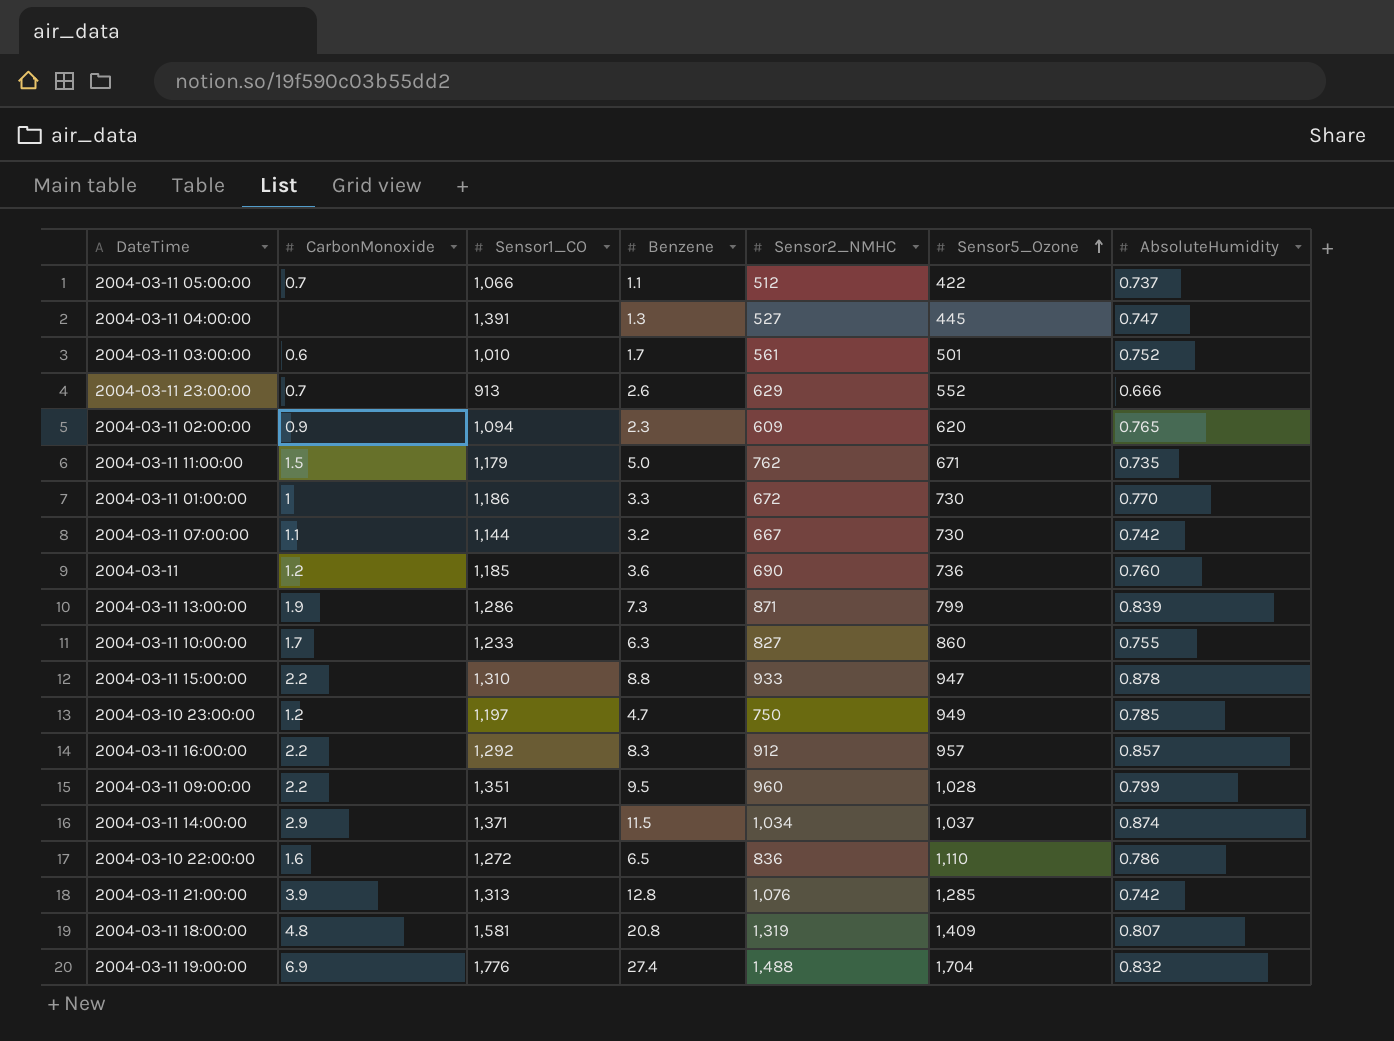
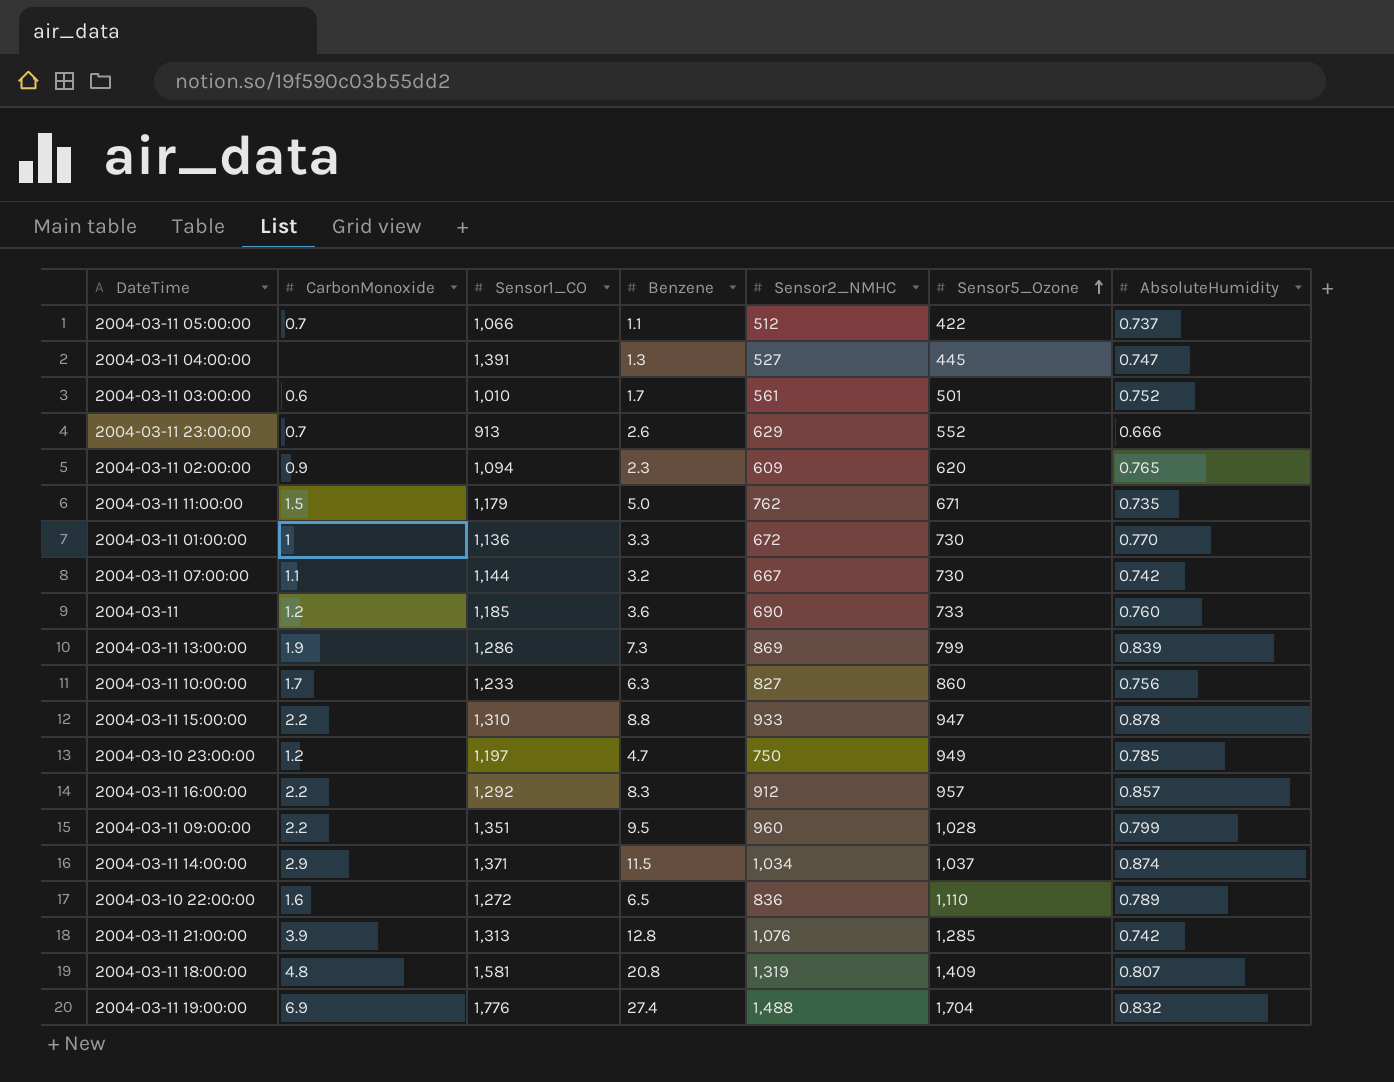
2004-03-11 01:00:00 | Sensor1_CO: 1,186 -> 1,136
2004-03-11 | Sensor5_Ozone: 736 -> 733
2004-03-11 13:00:00 | Sensor2_NMHC: 871 -> 869
2004-03-11 10:00:00 | AbsoluteHumidity: 0.755 -> 0.756
2004-03-10 22:00:00 | AbsoluteHumidity: 0.786 -> 0.789

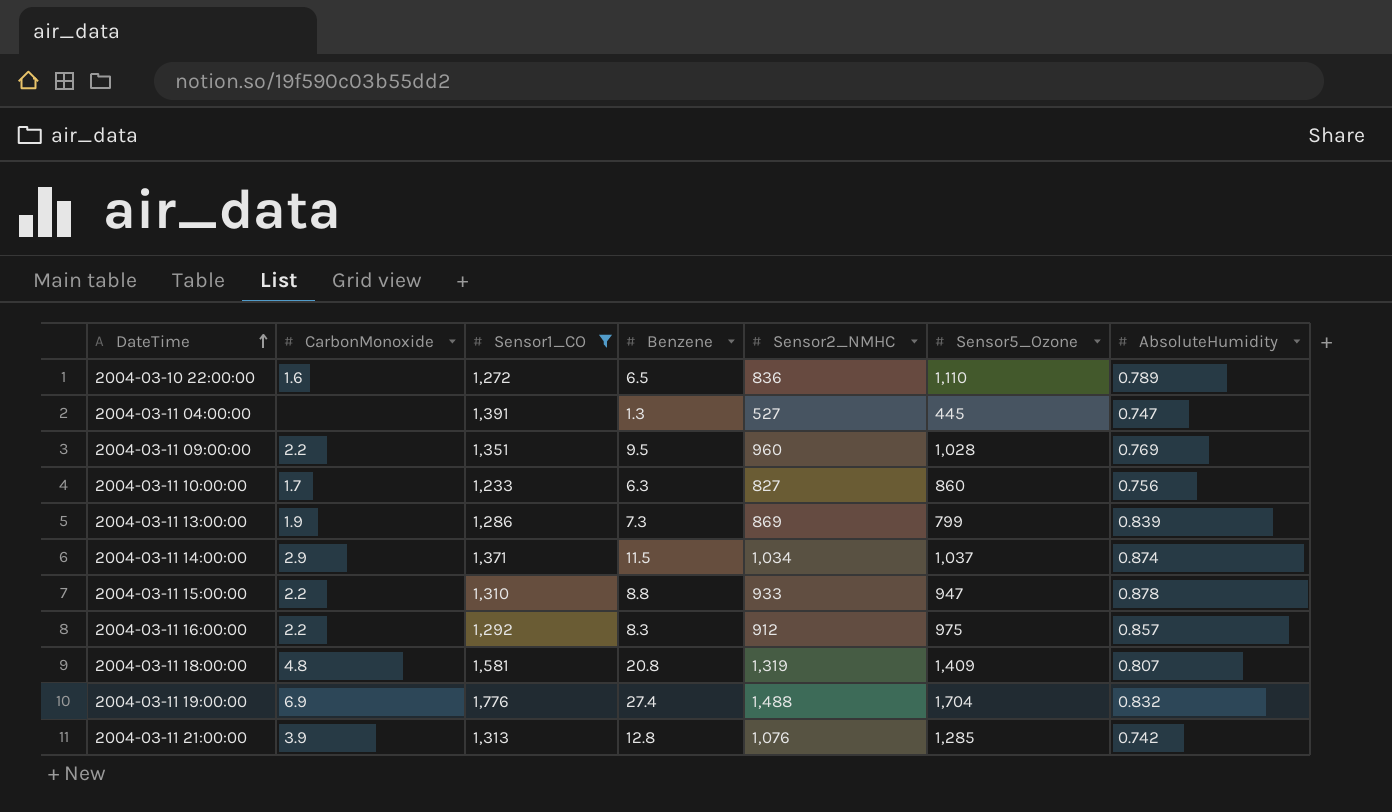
filter: none -> Sensor1_CO >= 1,233
row order: Sensor5_Ozone ascending -> DateTime ascending
2004-03-11 09:00:00 | AbsoluteHumidity: 0.799 -> 0.769
2004-03-11 16:00:00 | Sensor5_Ozone: 957 -> 975

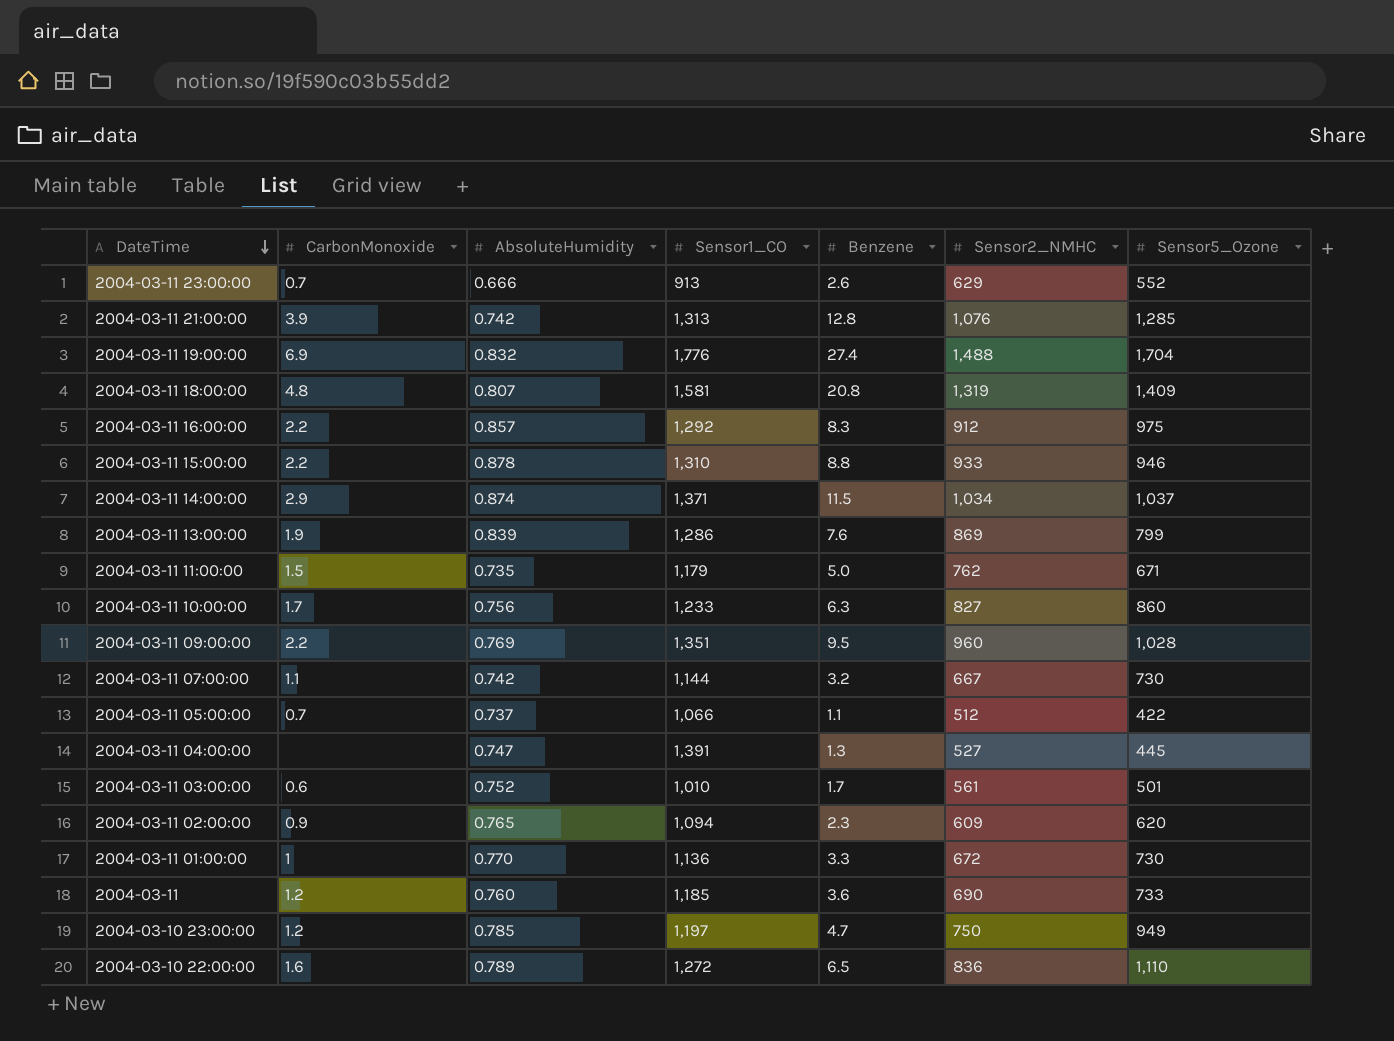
filter: Sensor1_CO >= 1,233 -> none
row order: DateTime ascending -> DateTime descending
column AbsoluteHumidity | position: 7 -> 3
2004-03-11 15:00:00 | Sensor5_Ozone: 947 -> 946
2004-03-11 13:00:00 | Benzene: 7.3 -> 7.6

